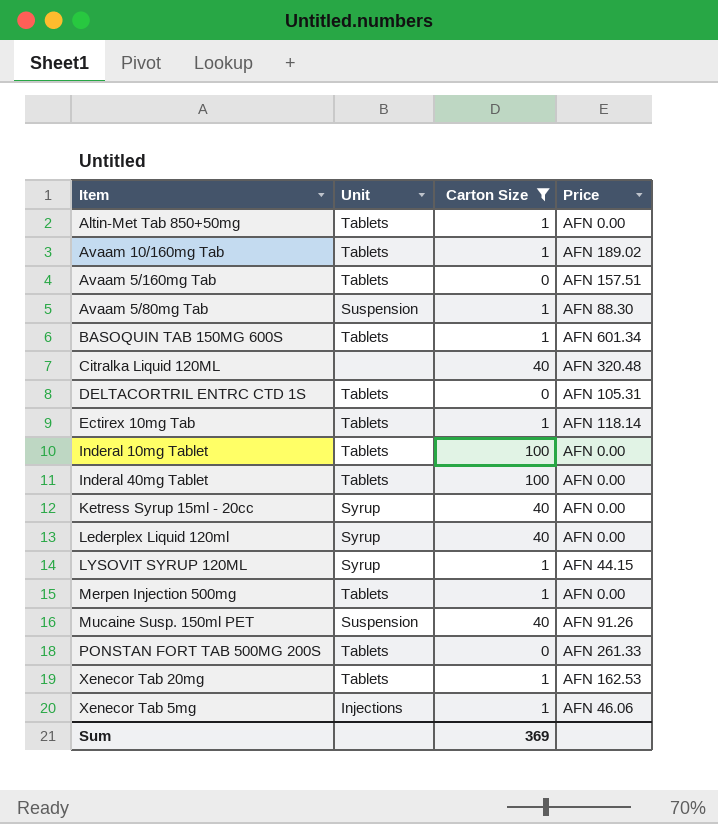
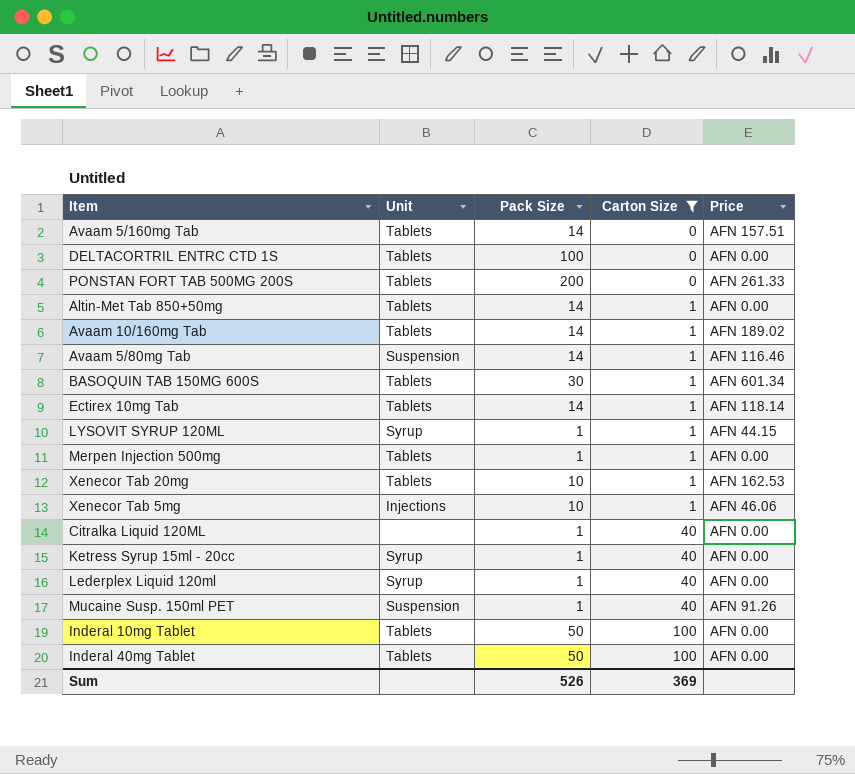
row order: none -> Carton Size ascending
column Pack Size | position: none -> 3
DELTACORTRIL ENTRC CTD 1S | Price: AFN 105.31 -> AFN 0.00
Avaam 5/80mg Tab | Price: AFN 88.30 -> AFN 116.46
Citralka Liquid 120ML | Price: AFN 320.48 -> AFN 0.00

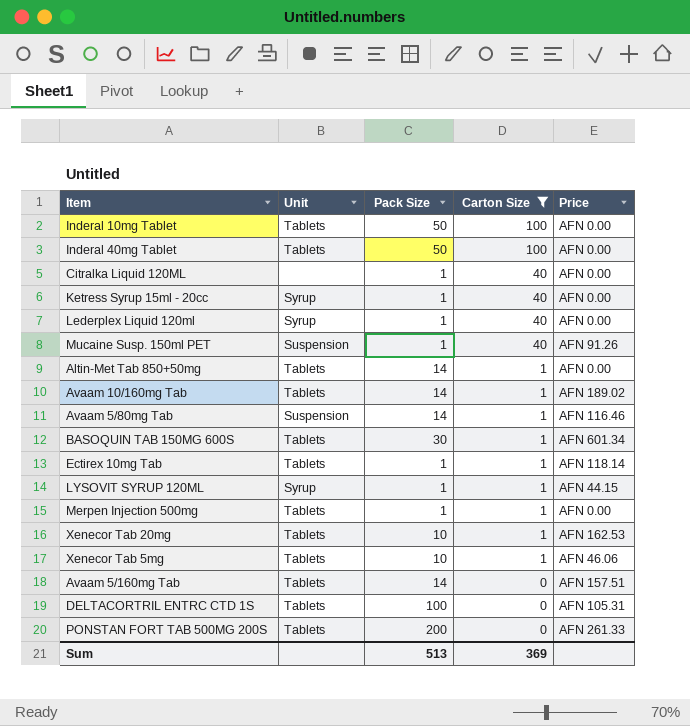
row order: Carton Size ascending -> Carton Size descending
Ectirex 10mg Tab | Pack Size: 14 -> 1
Xenecor Tab 5mg | Unit: Injections -> Tablets
DELTACORTRIL ENTRC CTD 1S | Price: AFN 0.00 -> AFN 105.31
Sum | Pack Size: 526 -> 513

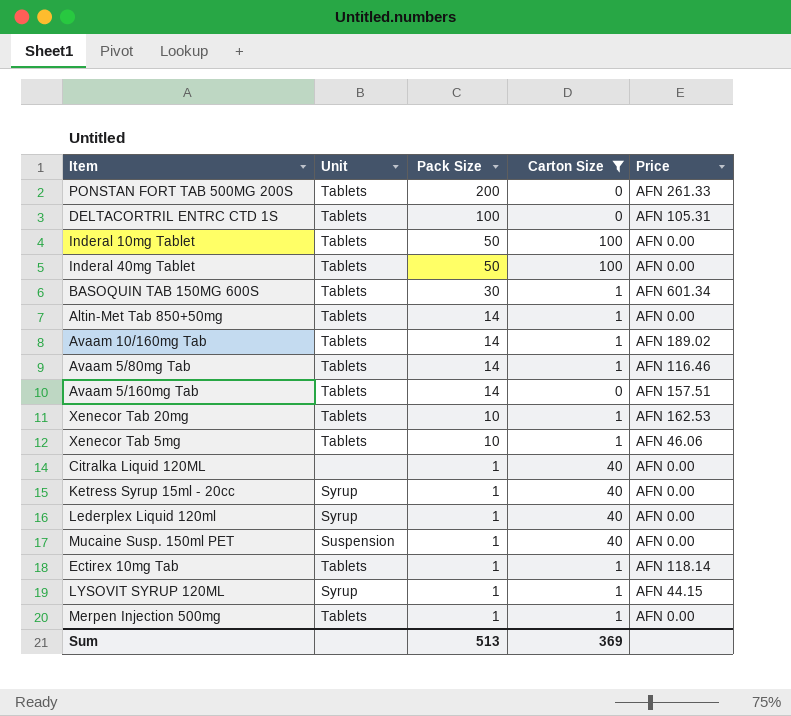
row order: Carton Size descending -> Pack Size descending
Avaam 5/80mg Tab | Unit: Suspension -> Tablets
Mucaine Susp. 150ml PET | Price: AFN 91.26 -> AFN 0.00

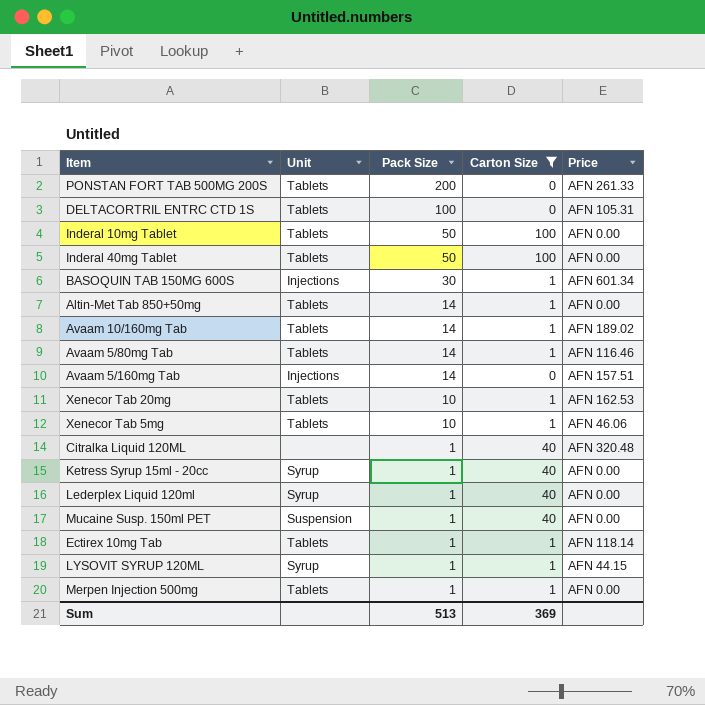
BASOQUIN TAB 150MG 600S | Unit: Tablets -> Injections
Avaam 5/160mg Tab | Unit: Tablets -> Injections
Citralka Liquid 120ML | Price: AFN 0.00 -> AFN 320.48

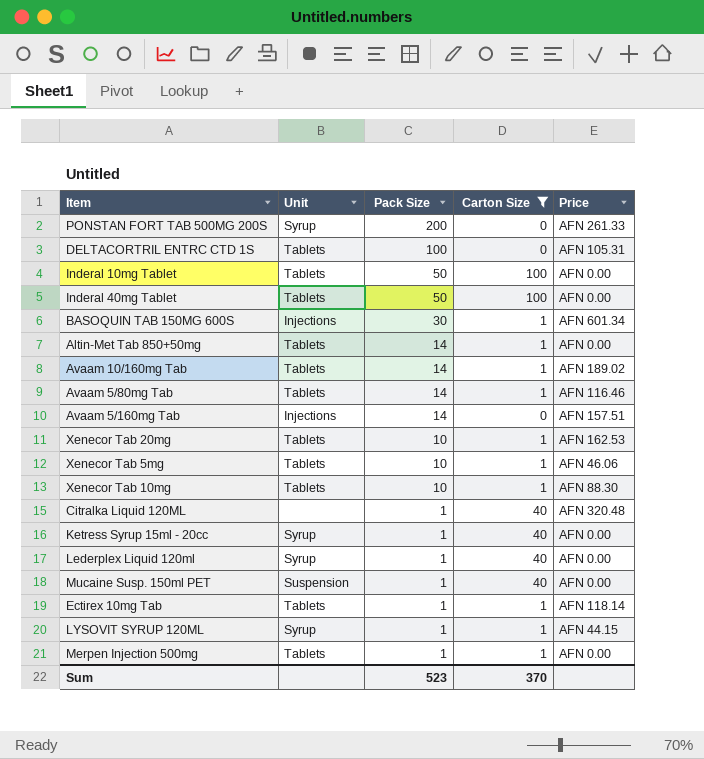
PONSTAN FORT TAB 500MG 200S | Unit: Tablets -> Syrup
row Xenecor Tab 10mg: none -> Tablets | 10 | 1 | AFN 88.30
Sum | Pack Size: 513 -> 523
Sum | Carton Size: 369 -> 370

